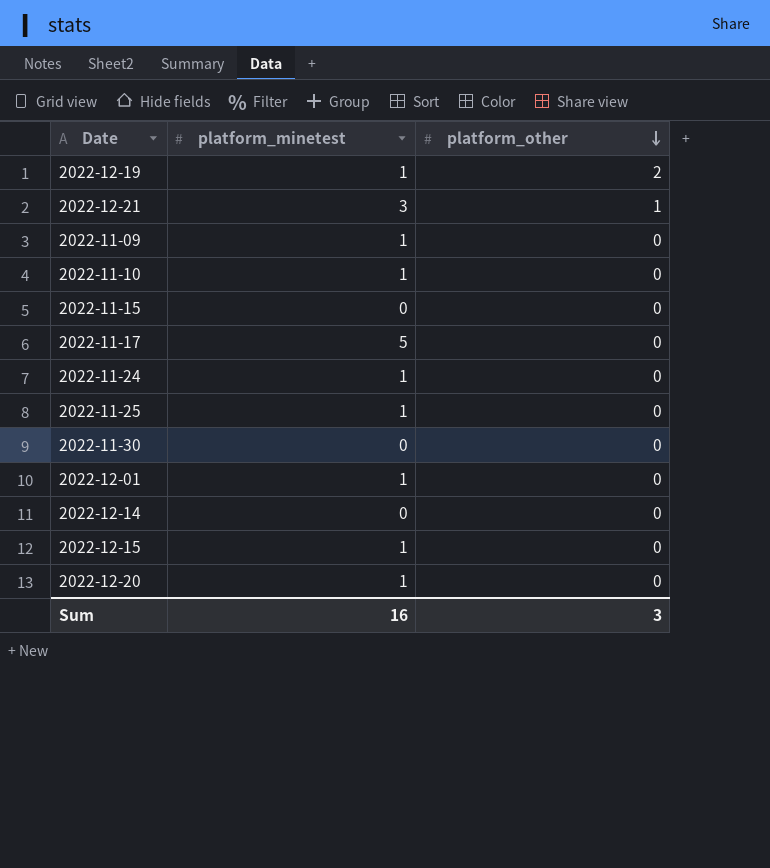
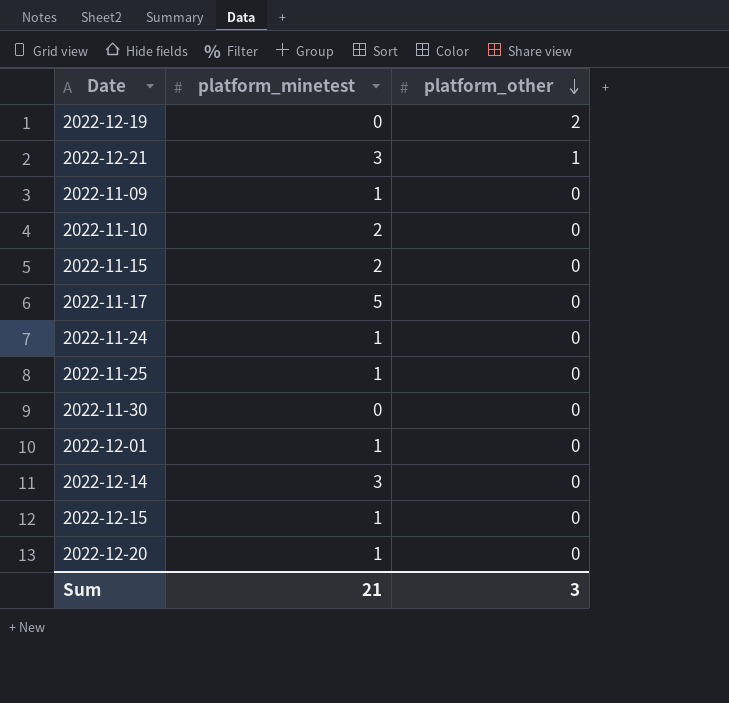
2022-12-19 | platform_minetest: 1 -> 0
2022-11-10 | platform_minetest: 1 -> 2
2022-11-15 | platform_minetest: 0 -> 2
2022-12-14 | platform_minetest: 0 -> 3
Sum | platform_minetest: 16 -> 21

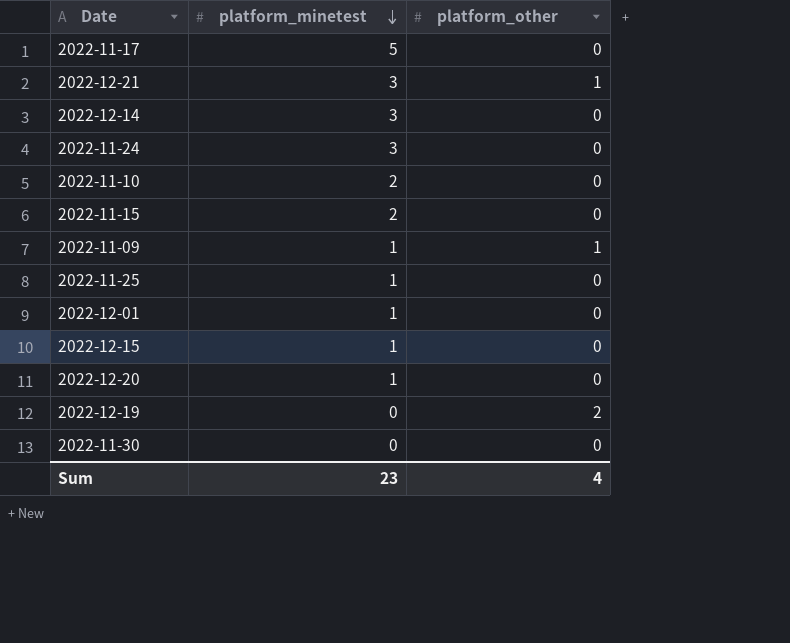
row order: platform_other descending -> platform_minetest descending
2022-11-24 | platform_minetest: 1 -> 3
2022-11-09 | platform_other: 0 -> 1
Sum | platform_minetest: 21 -> 23
Sum | platform_other: 3 -> 4

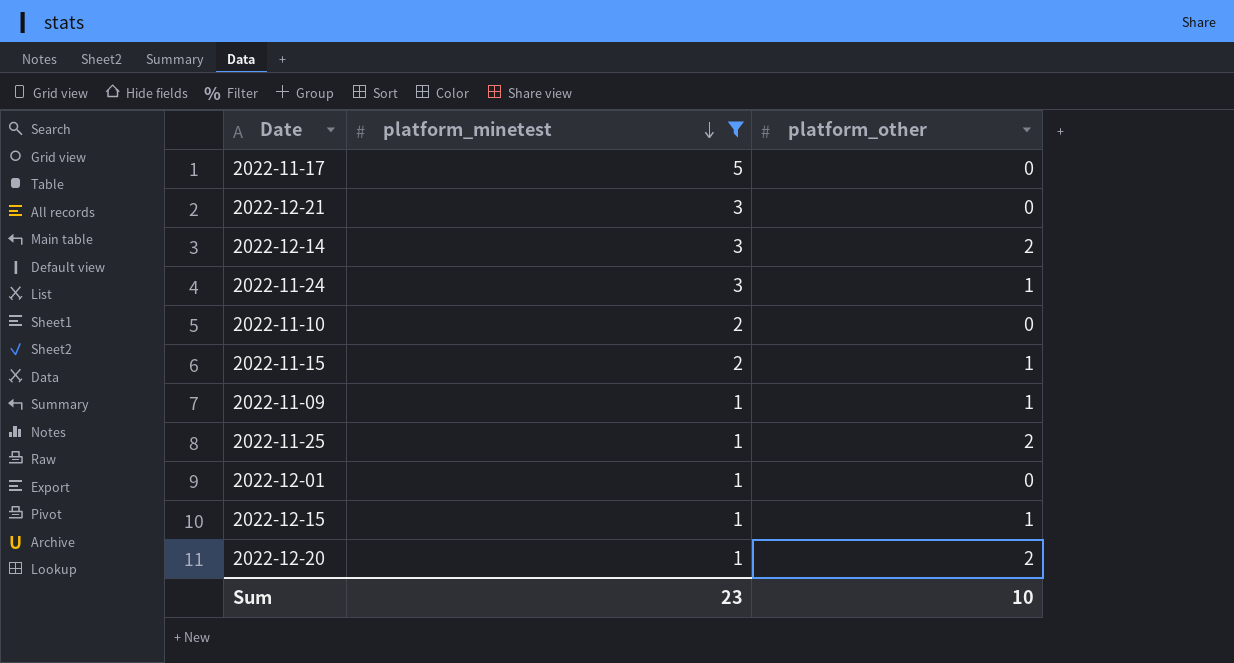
filter: none -> platform_minetest != 0
2022-12-21 | platform_other: 1 -> 0
2022-12-14 | platform_other: 0 -> 2
2022-11-24 | platform_other: 0 -> 1
2022-11-15 | platform_other: 0 -> 1
2022-11-25 | platform_other: 0 -> 2
2022-12-15 | platform_other: 0 -> 1
2022-12-20 | platform_other: 0 -> 2
Sum | platform_other: 4 -> 10

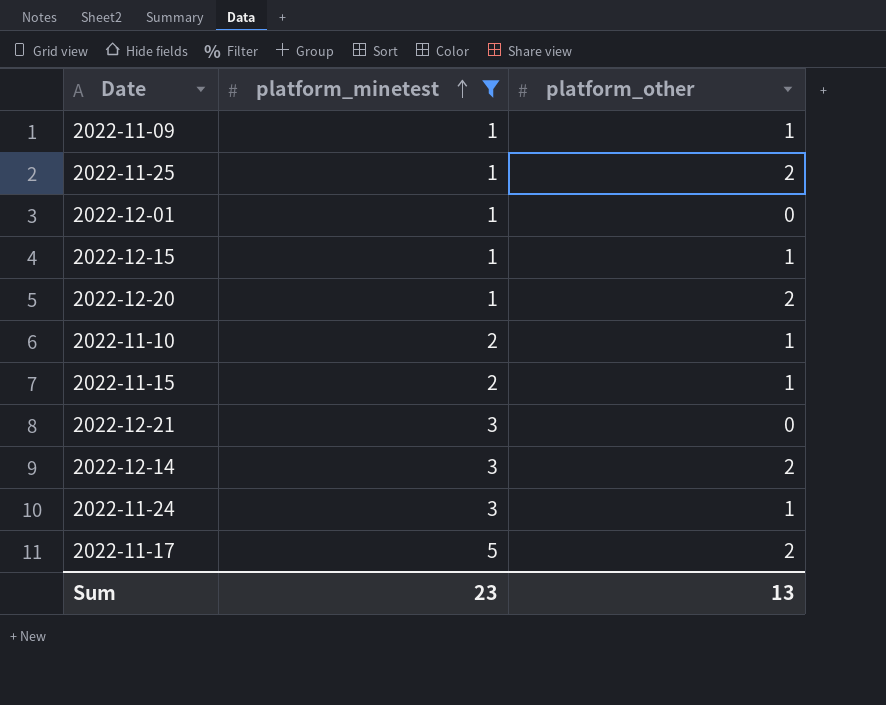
row order: platform_minetest descending -> platform_minetest ascending
2022-11-10 | platform_other: 0 -> 1
2022-11-17 | platform_other: 0 -> 2
Sum | platform_other: 10 -> 13

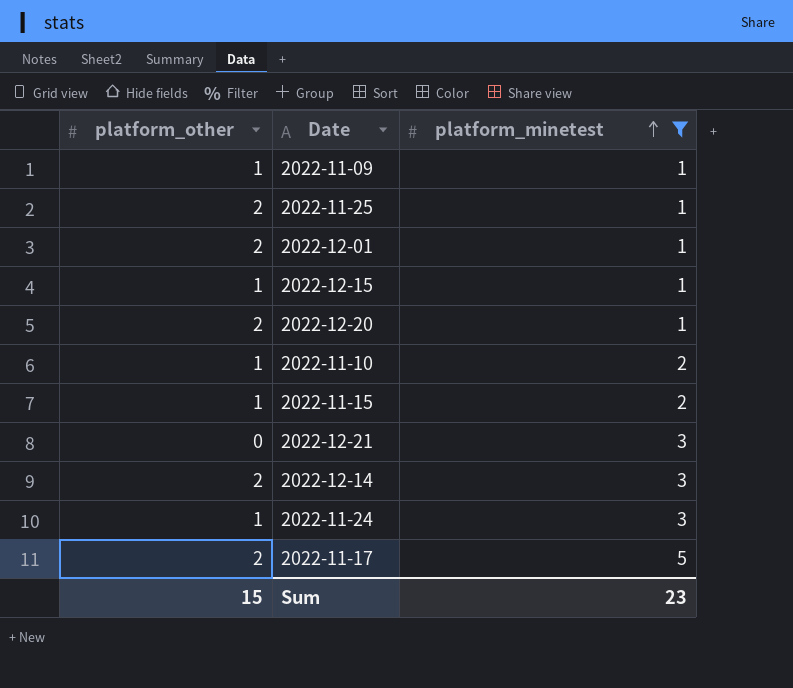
column platform_other | position: 3 -> 1
2022-12-01 | platform_other: 0 -> 2
Sum | platform_other: 13 -> 15

